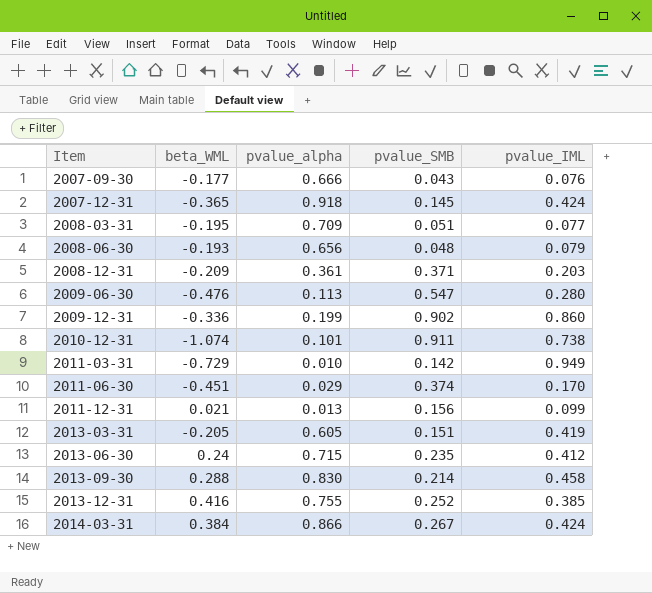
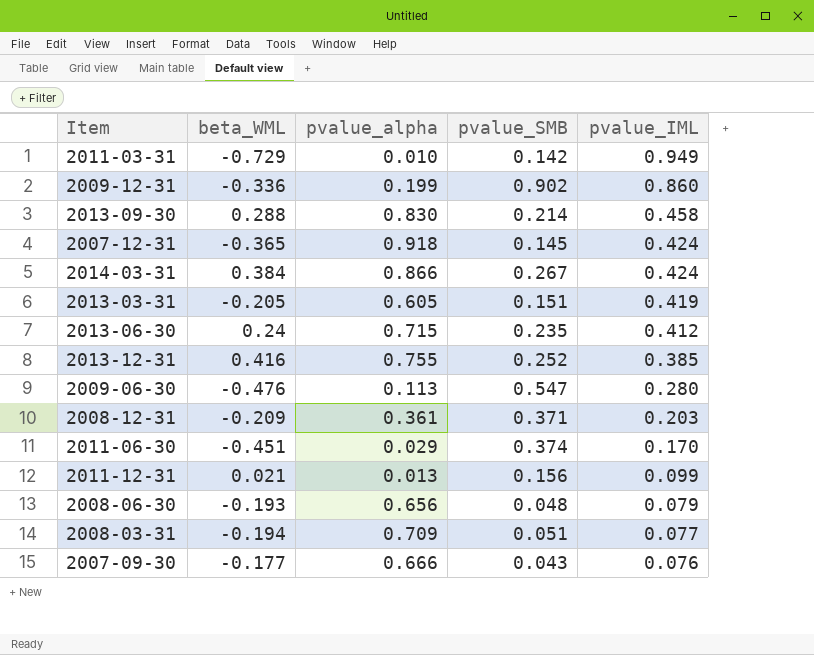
row order: Item ascending -> pvalue_IML descending
row 2010-12-31: -1.074 | 0.101 | 0.911 | 0.738 -> none
2008-03-31 | beta_WML: -0.195 -> -0.194

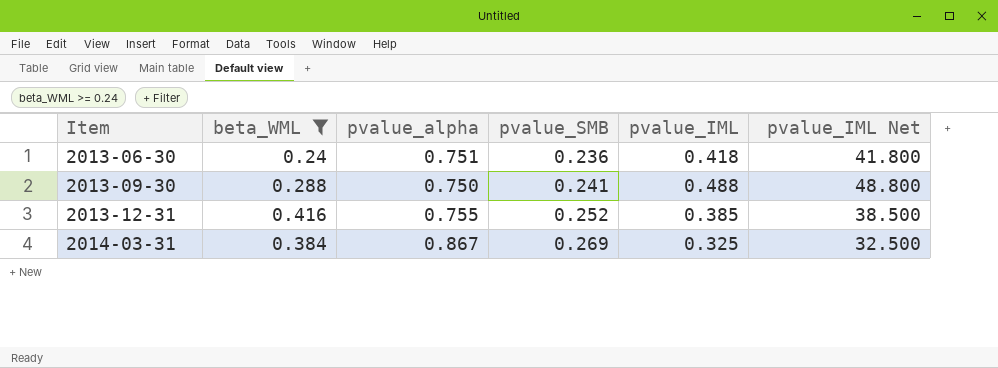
filter: none -> beta_WML >= 0.24
row order: pvalue_IML descending -> Item ascending
column pvalue_IML Net | formula: none -> [pvalue_IML] * 100
2013-06-30 | pvalue_alpha: 0.715 -> 0.751
2013-06-30 | pvalue_SMB: 0.235 -> 0.236
2013-06-30 | pvalue_IML: 0.412 -> 0.418
2013-09-30 | pvalue_alpha: 0.830 -> 0.750
2013-09-30 | pvalue_SMB: 0.214 -> 0.241
2013-09-30 | pvalue_IML: 0.458 -> 0.488
2014-03-31 | pvalue_alpha: 0.866 -> 0.867
2014-03-31 | pvalue_SMB: 0.267 -> 0.269
2014-03-31 | pvalue_IML: 0.424 -> 0.325

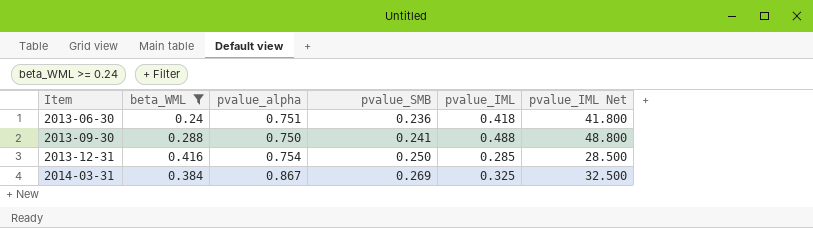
2013-12-31 | pvalue_alpha: 0.755 -> 0.754
2013-12-31 | pvalue_SMB: 0.252 -> 0.250
2013-12-31 | pvalue_IML: 0.385 -> 0.285
2013-12-31 | pvalue_IML Net: 38.500 -> 28.500

